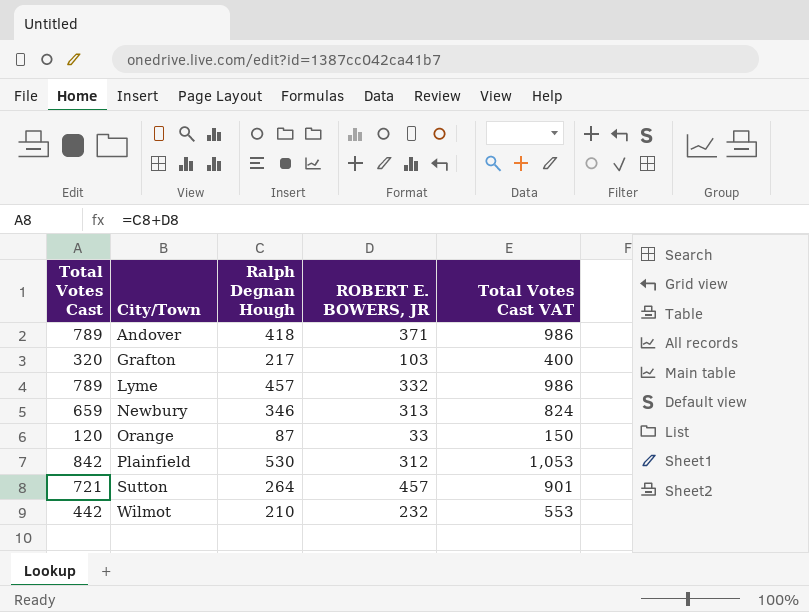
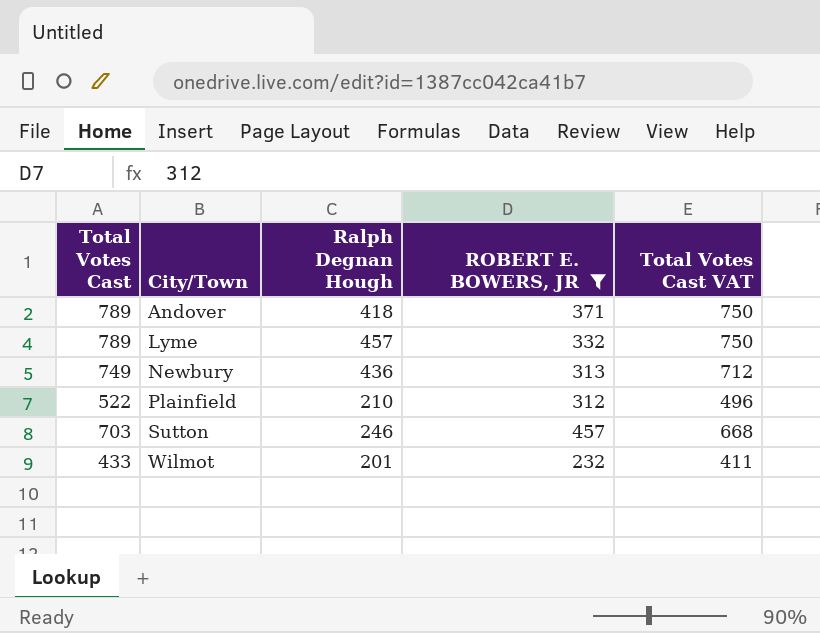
filter: none -> ROBERT E. BOWERS, JR >= 232
column Total Votes Cast VAT | formula: [Total Votes Cast] * 1.25 -> [Total Votes Cast] * 0.95
Newbury | Total Votes Cast: 659 -> 749
Newbury | Ralph Degnan Hough: 346 -> 436
Plainfield | Total Votes Cast: 842 -> 522
Plainfield | Ralph Degnan Hough: 530 -> 210
Sutton | Total Votes Cast: 721 -> 703
Sutton | Ralph Degnan Hough: 264 -> 246
Wilmot | Total Votes Cast: 442 -> 433
Wilmot | Ralph Degnan Hough: 210 -> 201

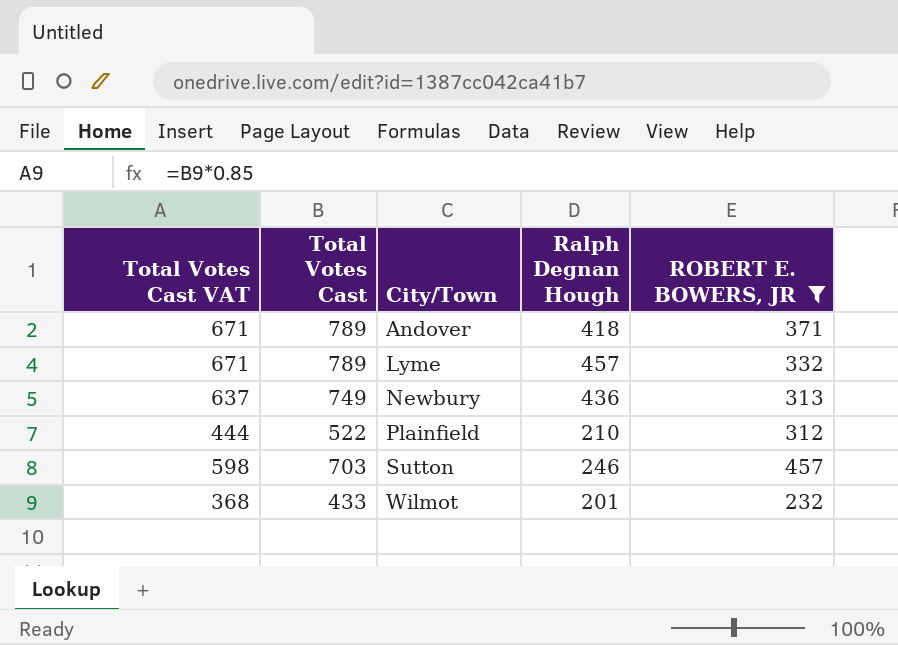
column Total Votes Cast VAT | formula: [Total Votes Cast] * 0.95 -> [Total Votes Cast] * 0.85
column Total Votes Cast VAT | position: 5 -> 1

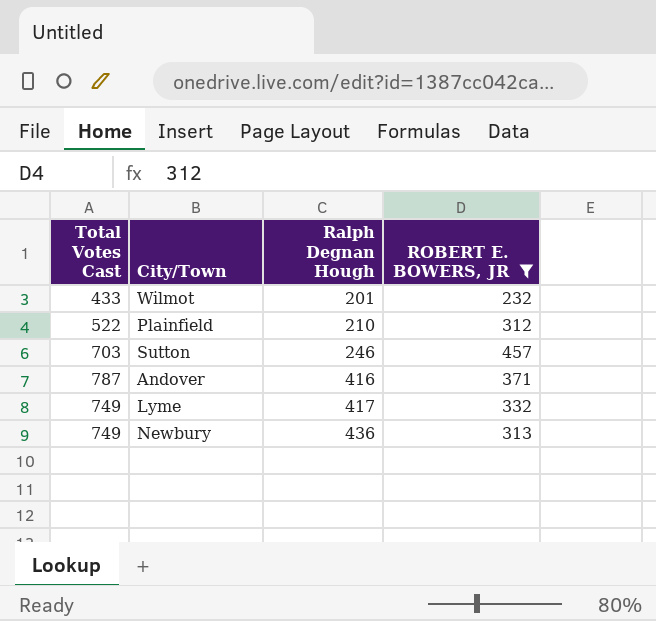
row order: City/Town ascending -> Ralph Degnan Hough ascending
column Total Votes Cast VAT | formula: [Total Votes Cast] * 0.85 -> none
Andover | Total Votes Cast: 789 -> 787
Andover | Ralph Degnan Hough: 418 -> 416
Lyme | Total Votes Cast: 789 -> 749
Lyme | Ralph Degnan Hough: 457 -> 417

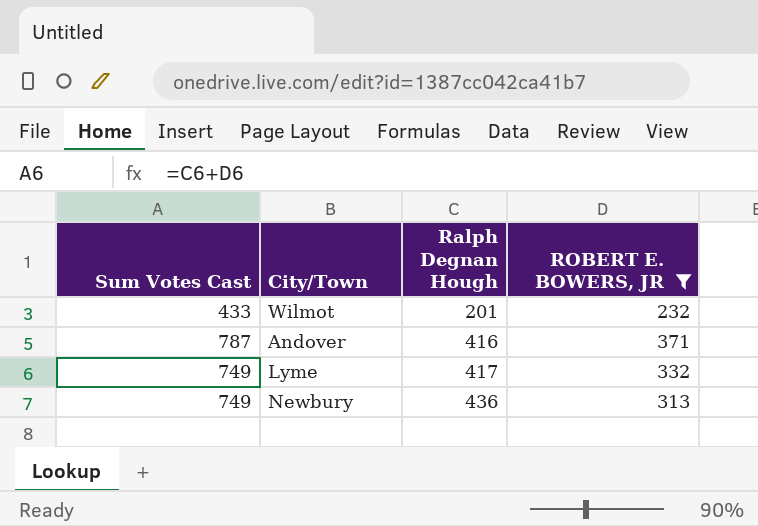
column name: Total Votes Cast -> Sum Votes Cast
row Plainfield: 522 | 210 | 312 -> none
row Sutton: 703 | 246 | 457 -> none

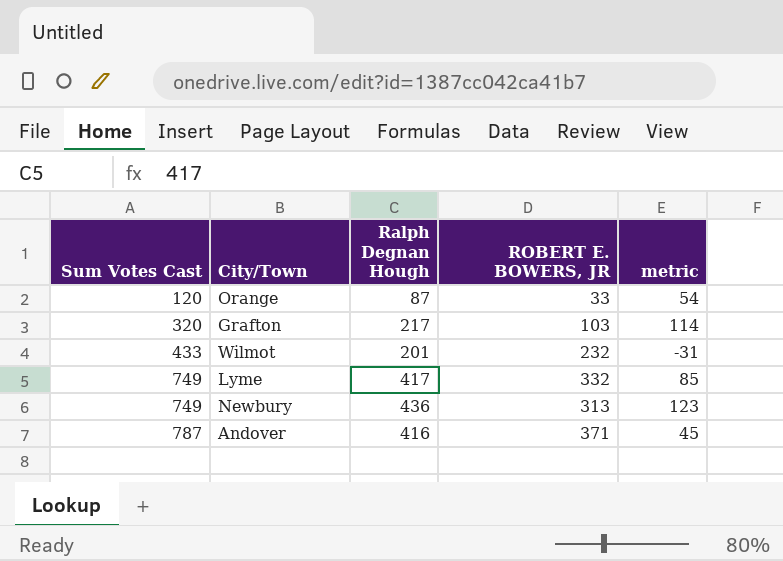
filter: ROBERT E. BOWERS, JR >= 232 -> none
row order: Ralph Degnan Hough ascending -> Sum Votes Cast ascending
column metric | formula: none -> [Ralph Degnan Hough] - [ROBERT E. BOWERS, JR]

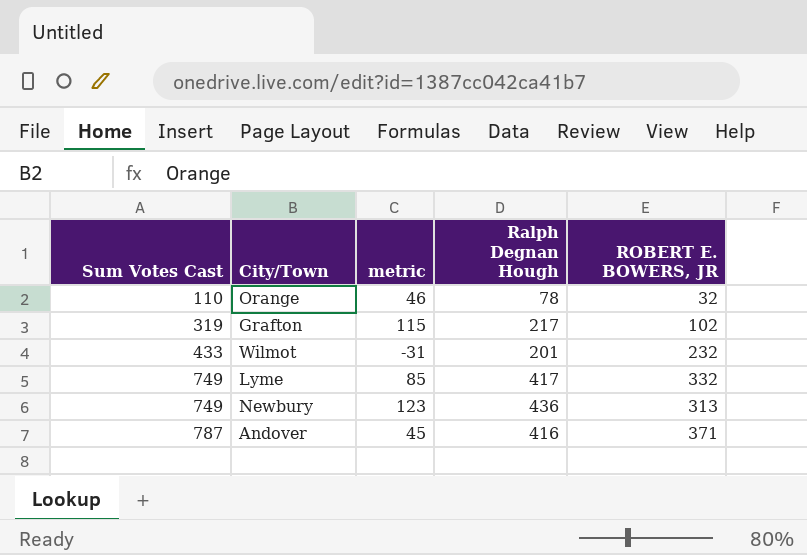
column metric | position: 5 -> 3
Orange | Sum Votes Cast: 120 -> 110
Orange | metric: 54 -> 46
Orange | Ralph Degnan Hough: 87 -> 78
Orange | ROBERT E. BOWERS, JR: 33 -> 32
Grafton | Sum Votes Cast: 320 -> 319
Grafton | metric: 114 -> 115
Grafton | ROBERT E. BOWERS, JR: 103 -> 102

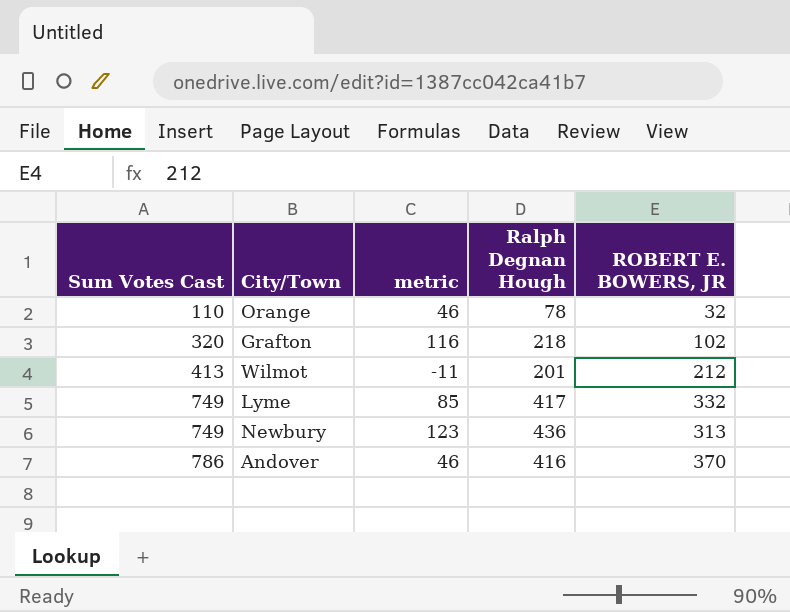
Grafton | Sum Votes Cast: 319 -> 320
Grafton | metric: 115 -> 116
Grafton | Ralph Degnan Hough: 217 -> 218
Wilmot | Sum Votes Cast: 433 -> 413
Wilmot | metric: -31 -> -11
Wilmot | ROBERT E. BOWERS, JR: 232 -> 212
Andover | Sum Votes Cast: 787 -> 786
Andover | metric: 45 -> 46
Andover | ROBERT E. BOWERS, JR: 371 -> 370

